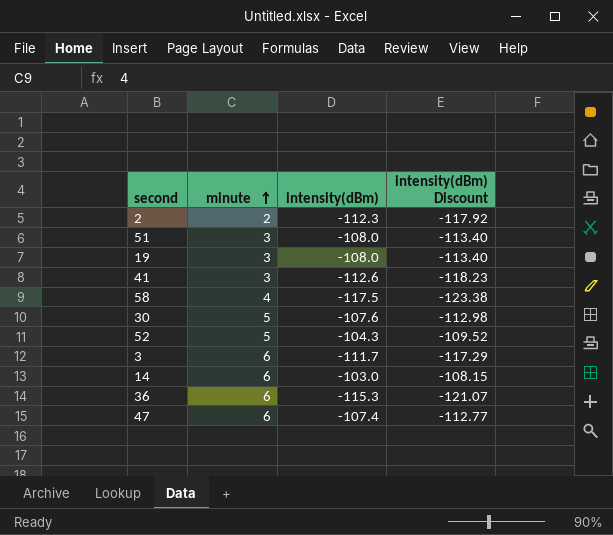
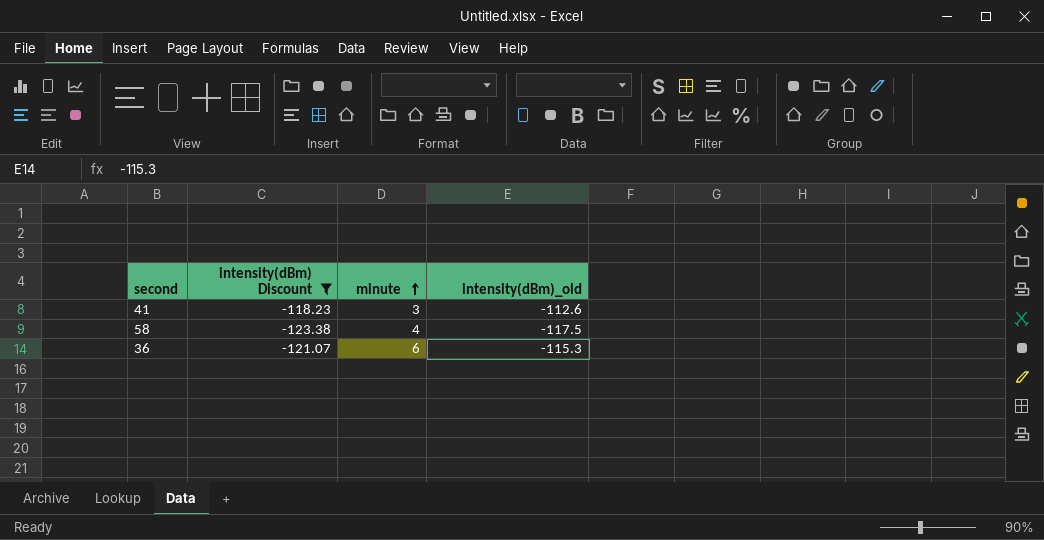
filter: none -> intensity(dBm) Discount <= -118.23
column intensity(dBm) Discount | position: 4 -> 2
column name: intensity(dBm) -> intensity(dBm)_old

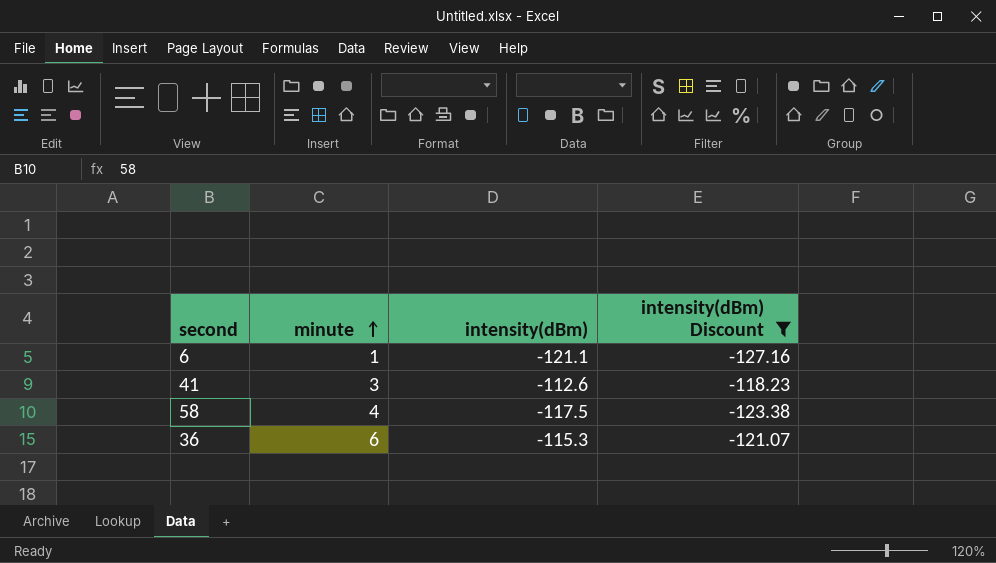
column name: intensity(dBm)_old -> intensity(dBm)
column intensity(dBm) Discount | position: 2 -> 4
row 6: none -> 1 | -121.1 | -127.16

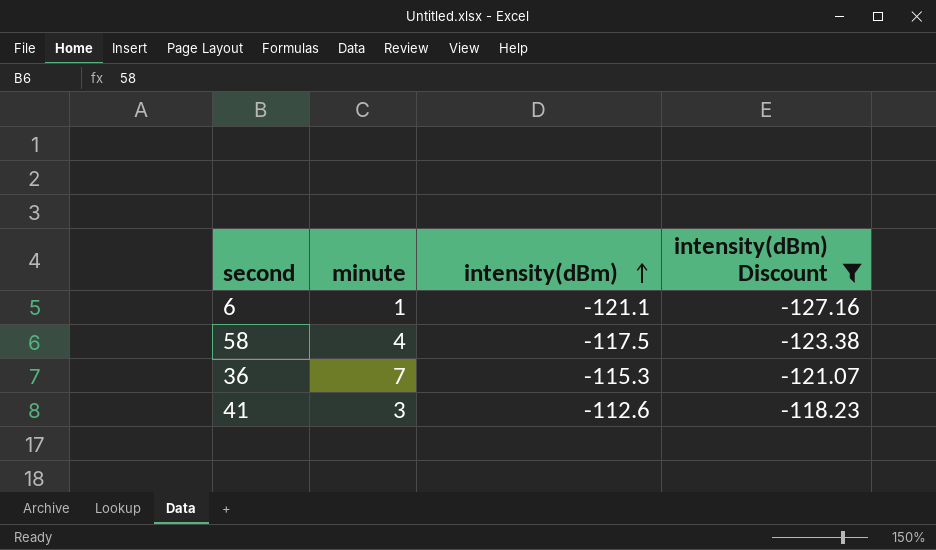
row order: minute ascending -> intensity(dBm) ascending
36 | minute: 6 -> 7

